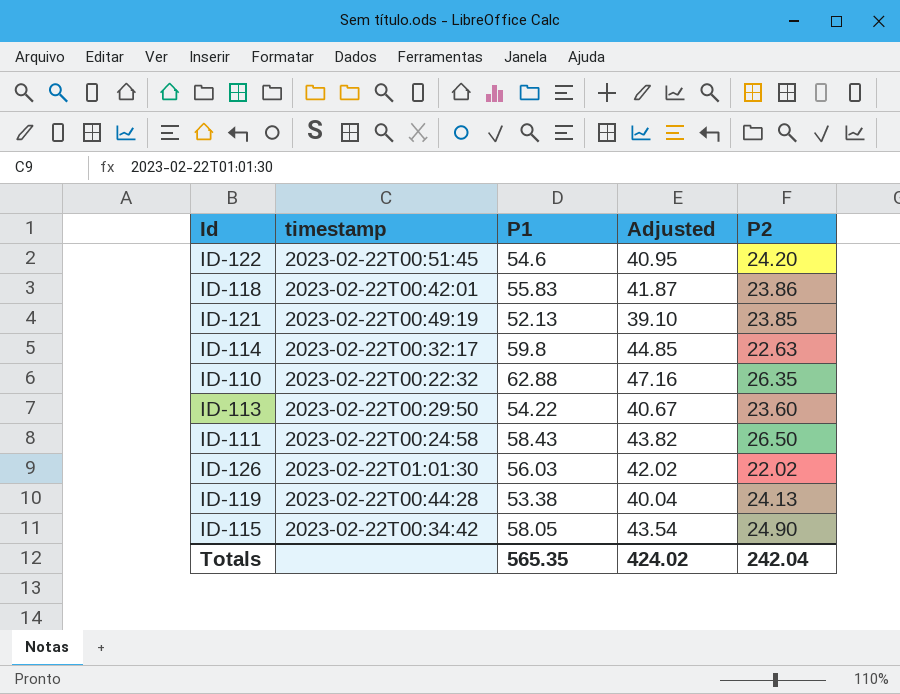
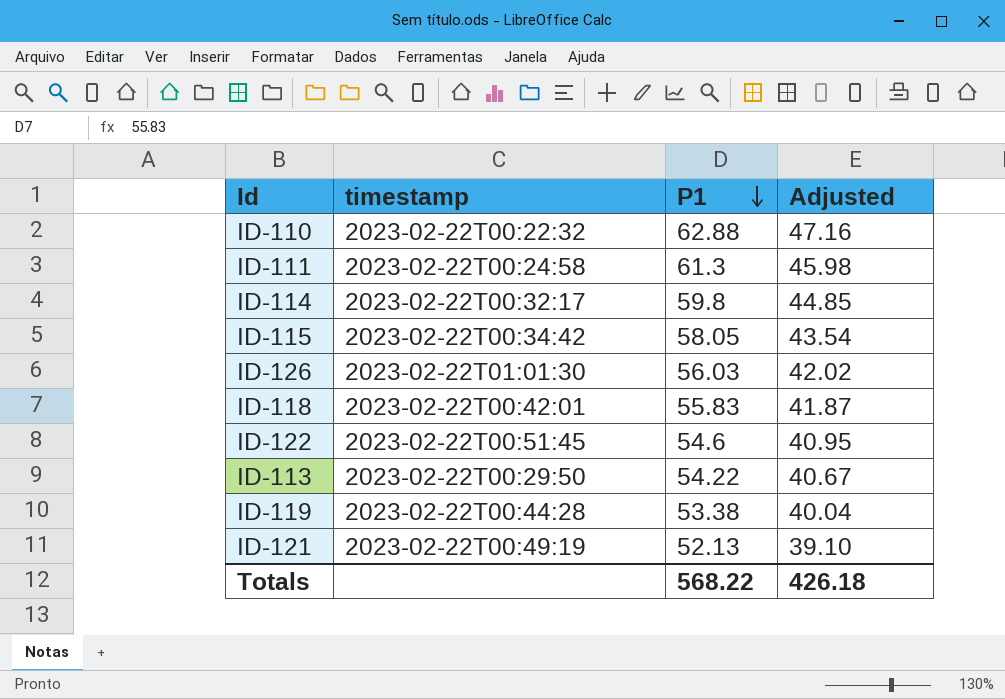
row order: none -> P1 descending
column P2 | position: 5 -> none
ID-111 | P1: 58.43 -> 61.3
ID-111 | Adjusted: 43.82 -> 45.98
Totals | P1: 565.35 -> 568.22
Totals | Adjusted: 424.02 -> 426.18

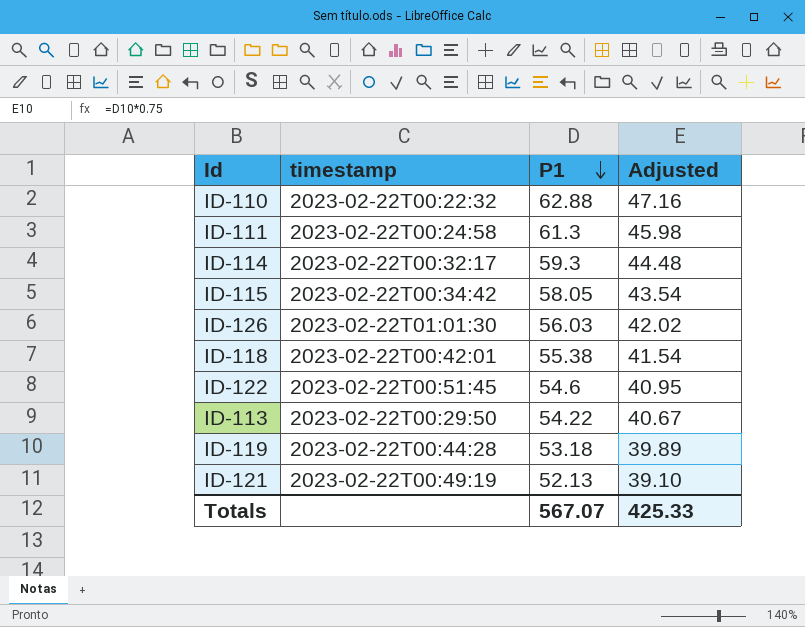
ID-114 | P1: 59.8 -> 59.3
ID-114 | Adjusted: 44.85 -> 44.48
ID-118 | P1: 55.83 -> 55.38
ID-118 | Adjusted: 41.87 -> 41.54
ID-119 | P1: 53.38 -> 53.18
ID-119 | Adjusted: 40.04 -> 39.89
Totals | P1: 568.22 -> 567.07
Totals | Adjusted: 426.18 -> 425.33

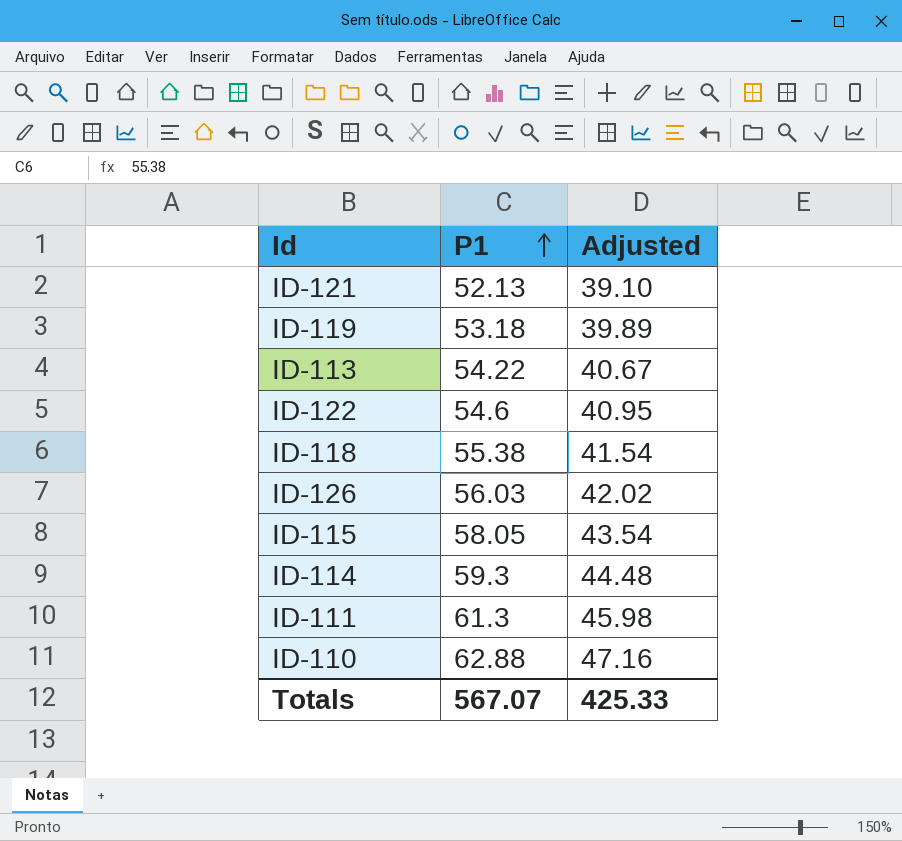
row order: P1 descending -> P1 ascending
column timestamp | position: 2 -> none

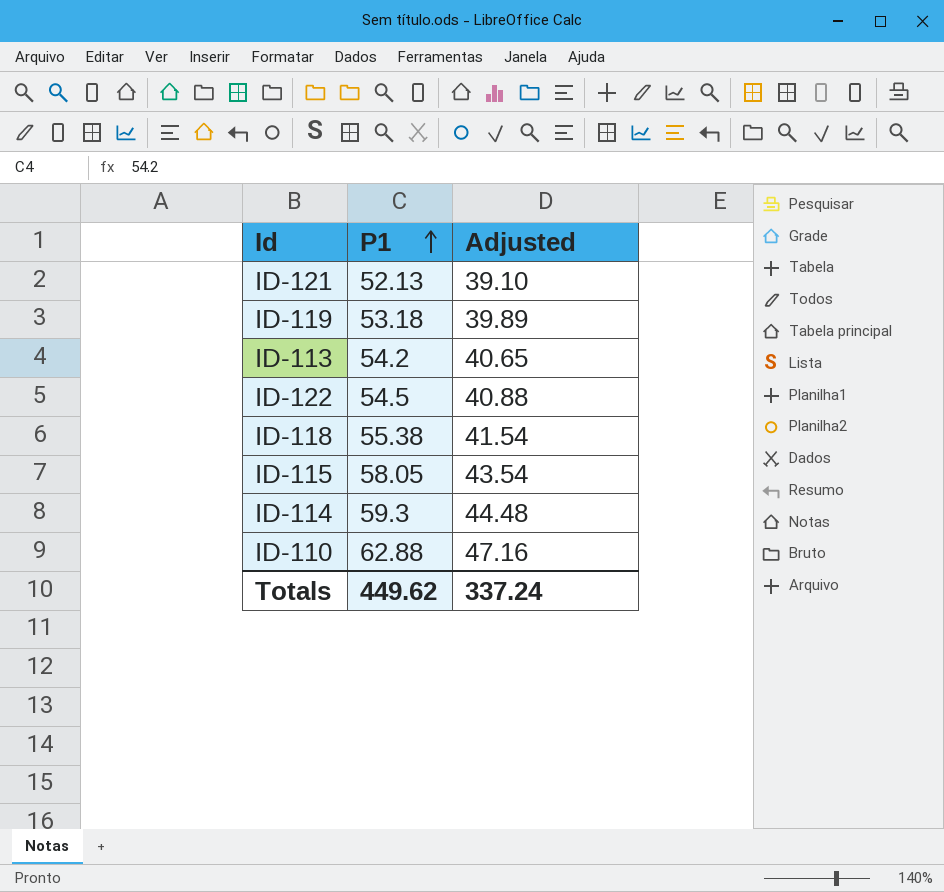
row ID-126: 56.03 | 42.02 -> none
row ID-111: 61.3 | 45.98 -> none
ID-113 | P1: 54.22 -> 54.2
ID-113 | Adjusted: 40.67 -> 40.65
ID-122 | P1: 54.6 -> 54.5
ID-122 | Adjusted: 40.95 -> 40.88
Totals | P1: 567.07 -> 449.62
Totals | Adjusted: 425.33 -> 337.24

